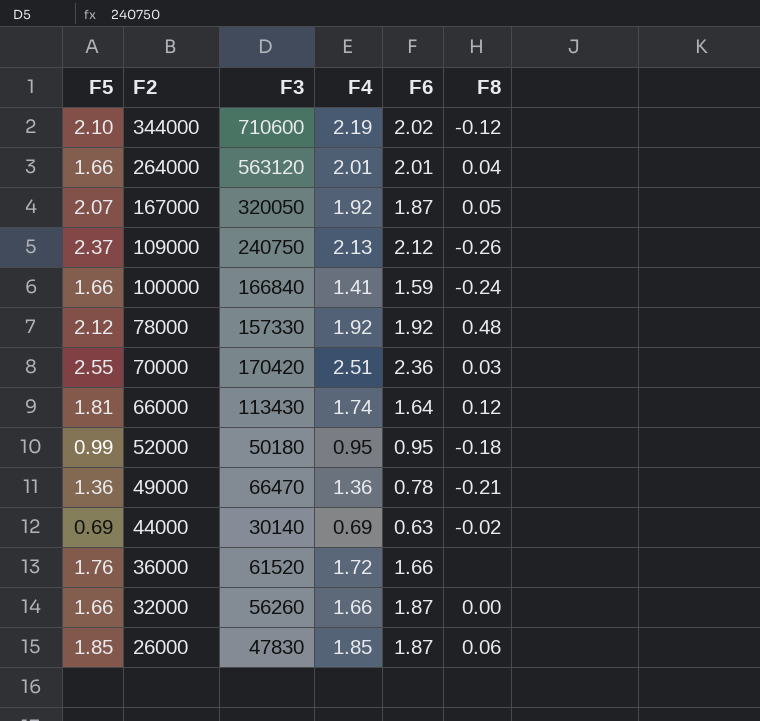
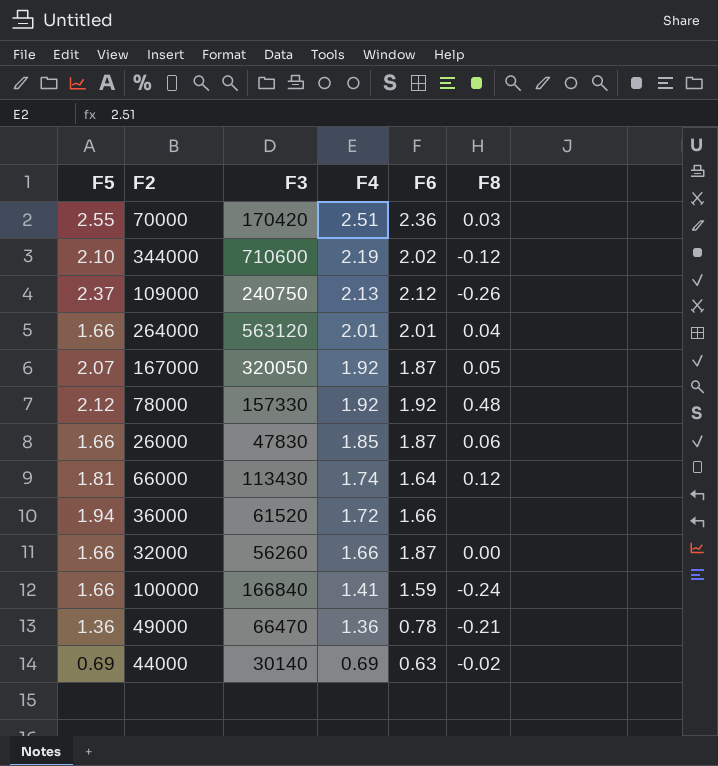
row order: F2 descending -> F4 descending
row 52000: 0.99 | 50180 | 0.95 | 0.95 | -0.18 -> none
26000 | F5: 1.85 -> 1.66
36000 | F5: 1.76 -> 1.94

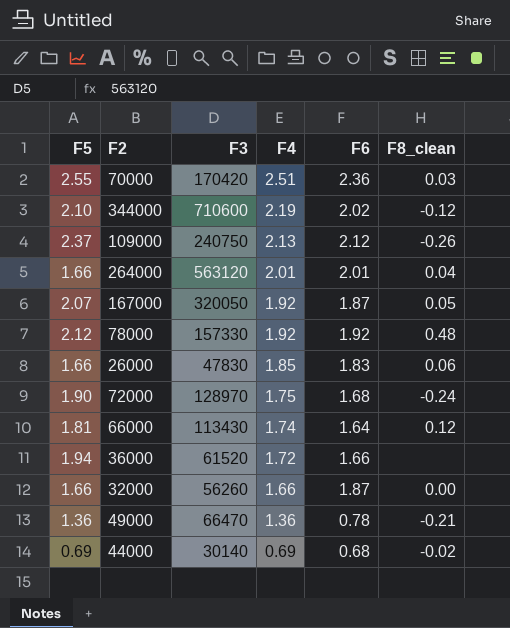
column name: F8 -> F8_clean
row 100000: 1.66 | 166840 | 1.41 | 1.59 | -0.24 -> none
26000 | F6: 1.87 -> 1.83
row 72000: none -> 1.90 | 128970 | 1.75 | 1.68 | -0.24
44000 | F6: 0.63 -> 0.68

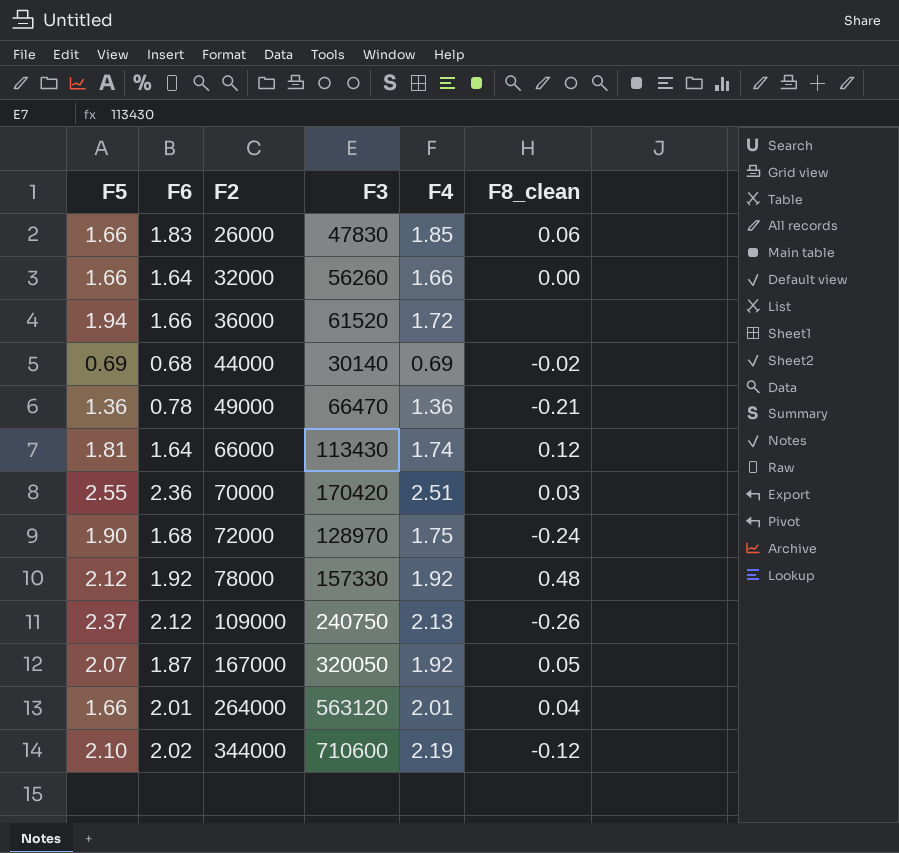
row order: F4 descending -> F2 ascending
column F6 | position: 5 -> 2
32000 | F6: 1.87 -> 1.64

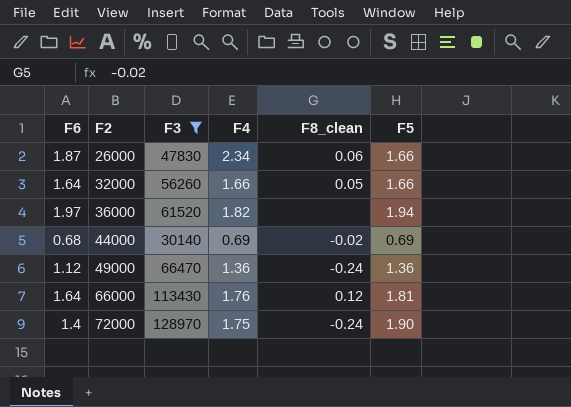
filter: none -> F3 <= 128970
column F5 | position: 1 -> 6
26000 | F6: 1.83 -> 1.87
26000 | F4: 1.85 -> 2.34
32000 | F8_clean: 0.00 -> 0.05
36000 | F6: 1.66 -> 1.97
36000 | F4: 1.72 -> 1.82
49000 | F6: 0.78 -> 1.12
49000 | F8_clean: -0.21 -> -0.24
66000 | F4: 1.74 -> 1.76
72000 | F6: 1.68 -> 1.4

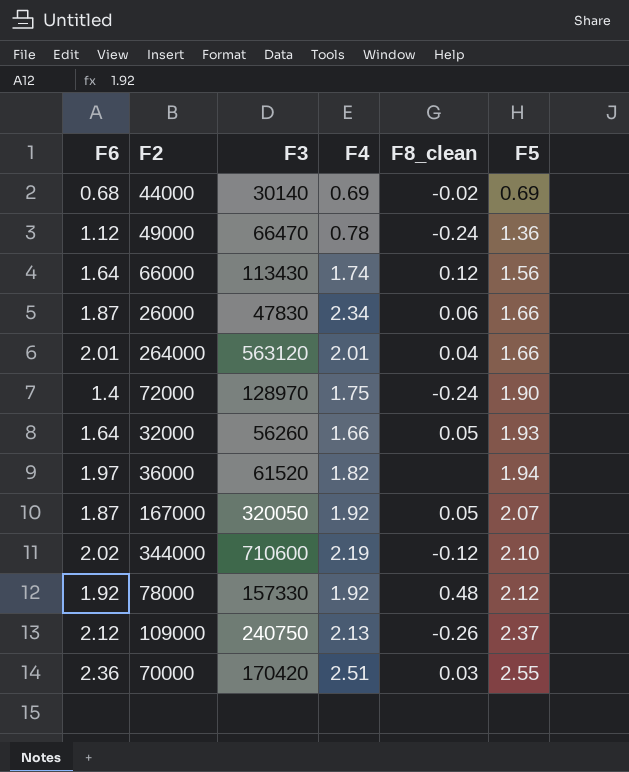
filter: F3 <= 128970 -> none
row order: F2 ascending -> F5 ascending
49000 | F4: 1.36 -> 0.78
66000 | F4: 1.76 -> 1.74
66000 | F5: 1.81 -> 1.56
32000 | F5: 1.66 -> 1.93

